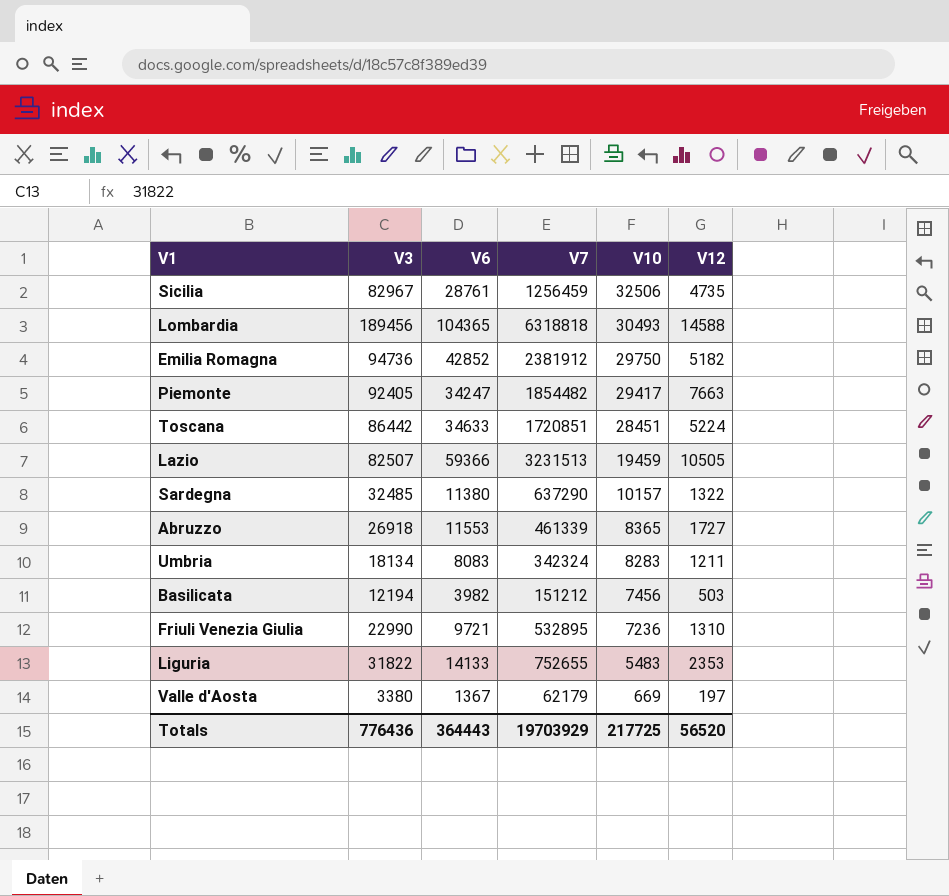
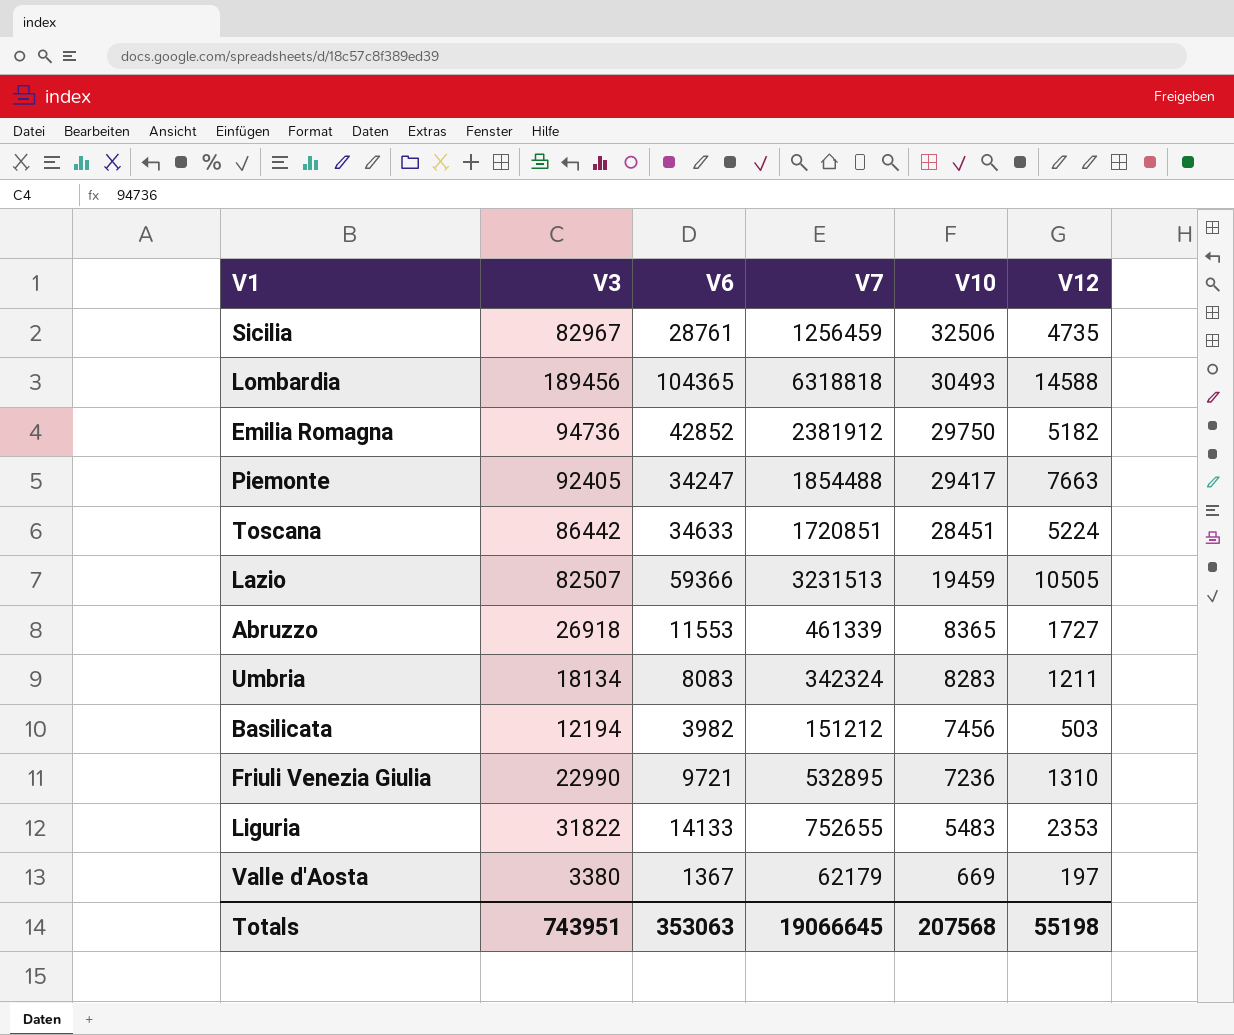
row Sardegna: 32485 | 11380 | 637290 | 10157 | 1322 -> none
Piemonte | V7: 1854482 -> 1854488
Totals | V3: 776436 -> 743951
Totals | V6: 364443 -> 353063
Totals | V7: 19703929 -> 19066645
Totals | V10: 217725 -> 207568
Totals | V12: 56520 -> 55198

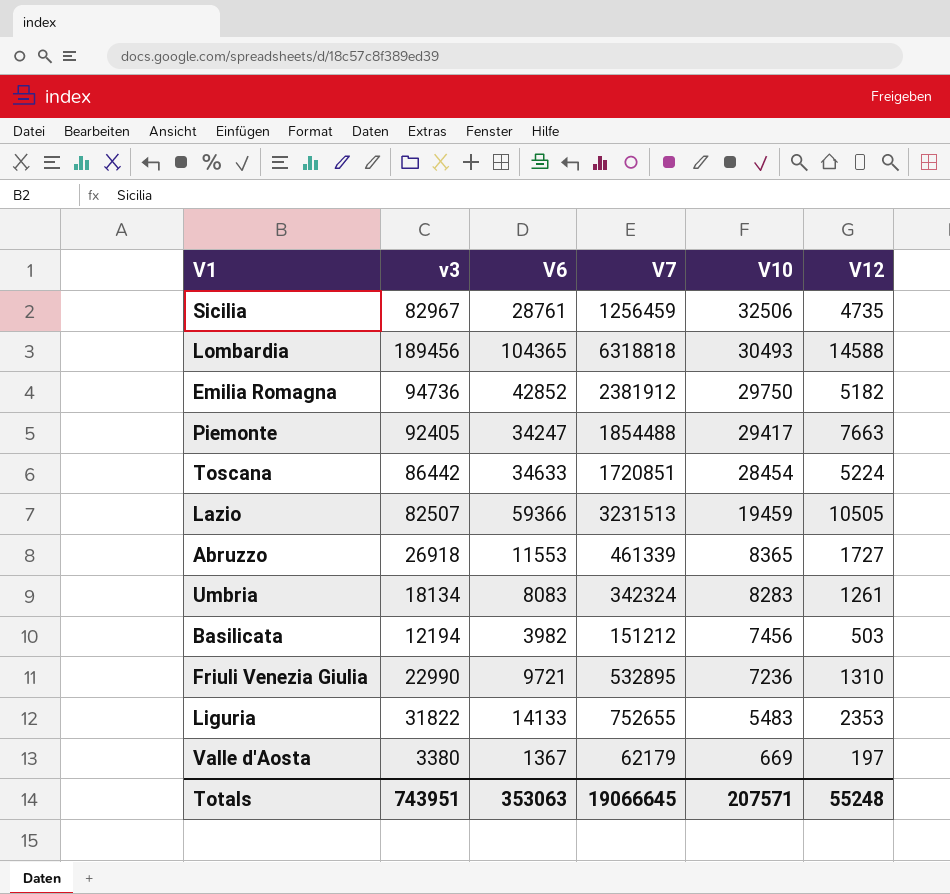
column name: V3 -> v3
Toscana | V10: 28451 -> 28454
Umbria | V12: 1211 -> 1261
Totals | V10: 207568 -> 207571
Totals | V12: 55198 -> 55248

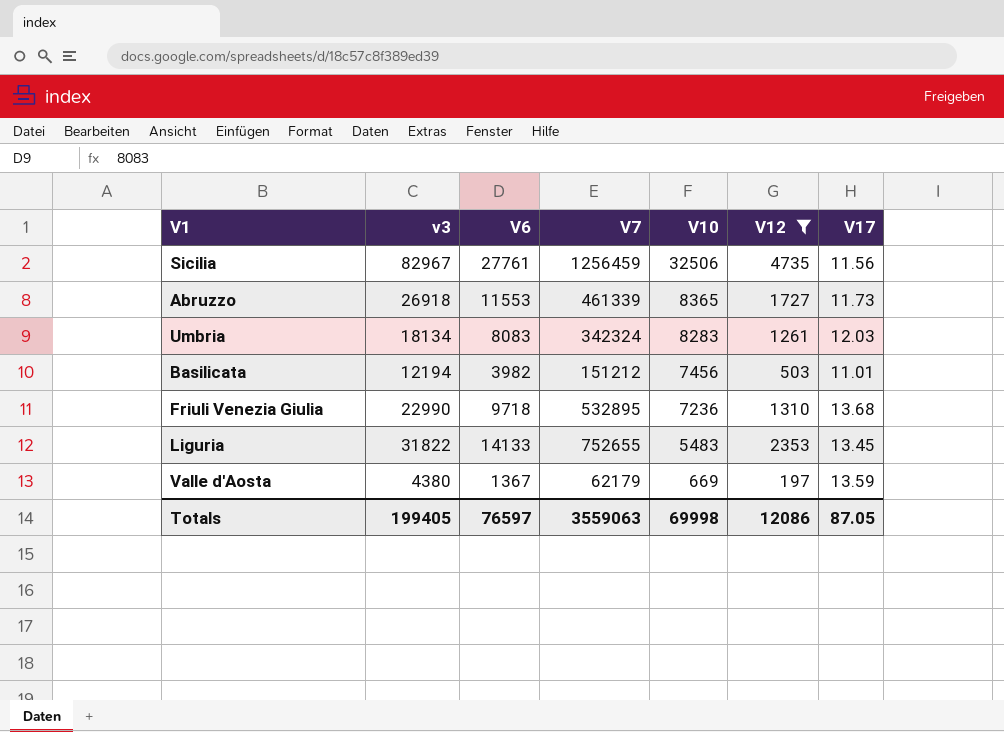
filter: none -> V12 <= 4735
column V17 | position: none -> 7
Sicilia | V6: 28761 -> 27761
Friuli Venezia Giulia | V6: 9721 -> 9718
Valle d'Aosta | v3: 3380 -> 4380
Totals | v3: 743951 -> 199405
Totals | V6: 353063 -> 76597
Totals | V7: 19066645 -> 3559063
Totals | V10: 207571 -> 69998
Totals | V12: 55248 -> 12086

